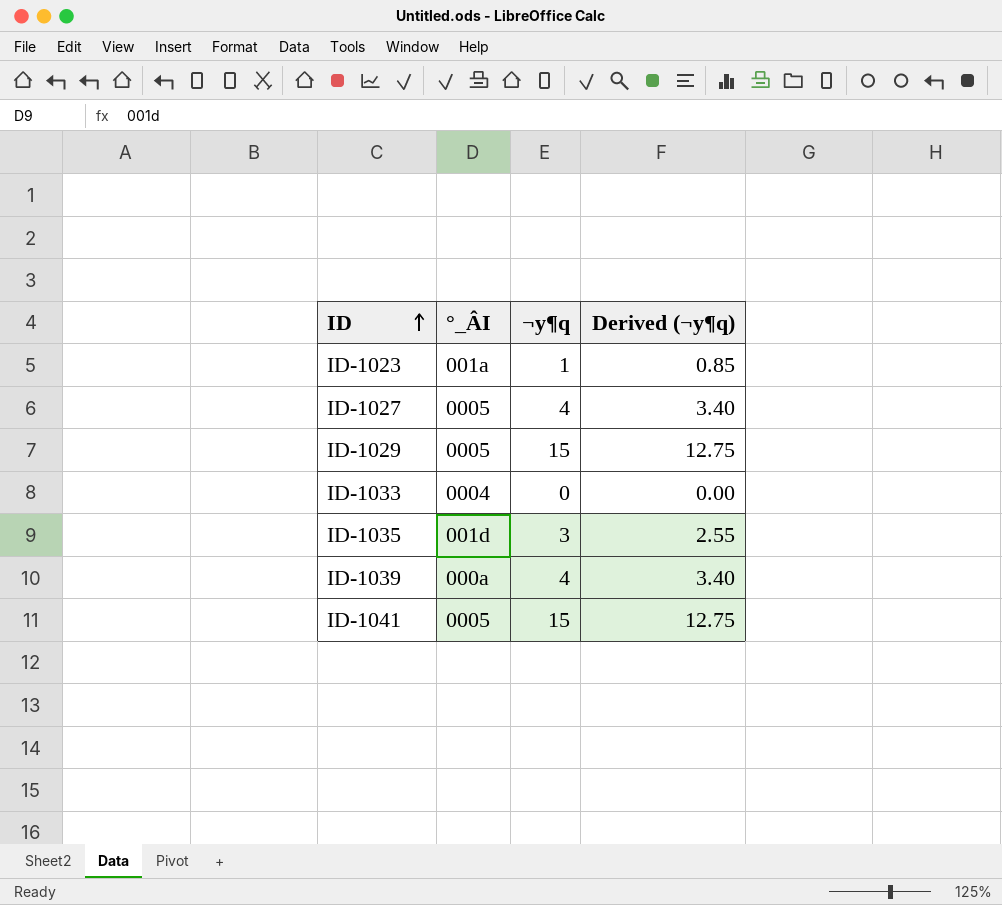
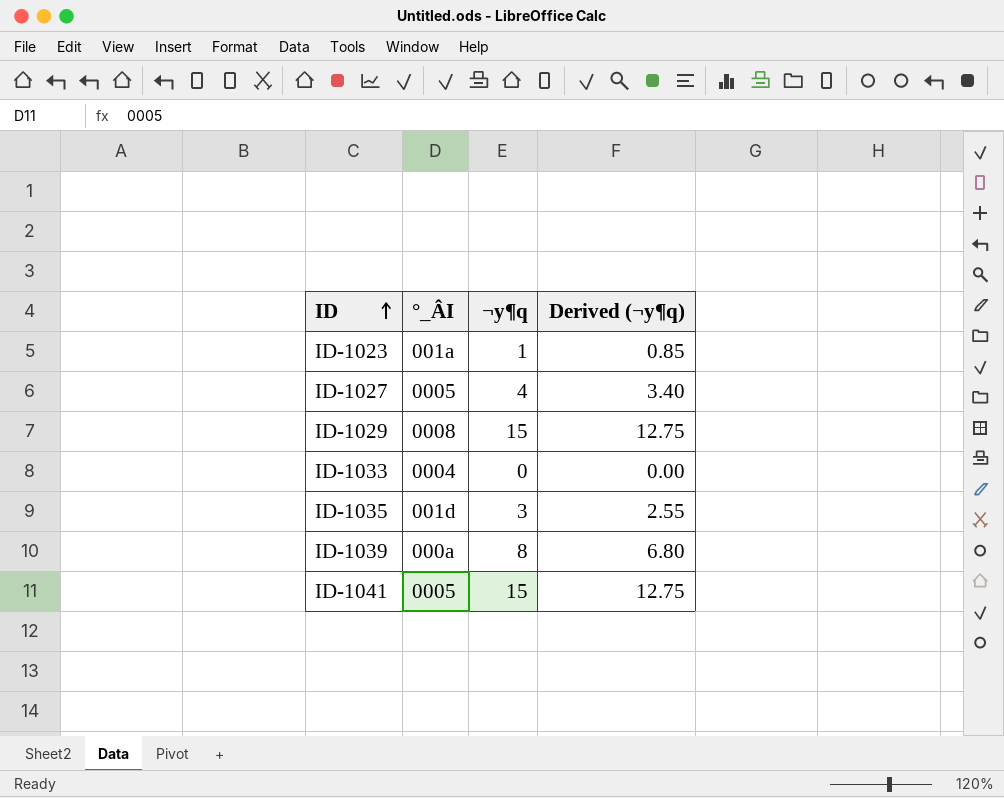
ID-1029 | °_ÂI: 0005 -> 0008
ID-1039 | ¬y¶q: 4 -> 8
ID-1039 | Derived (¬y¶q): 3.40 -> 6.80

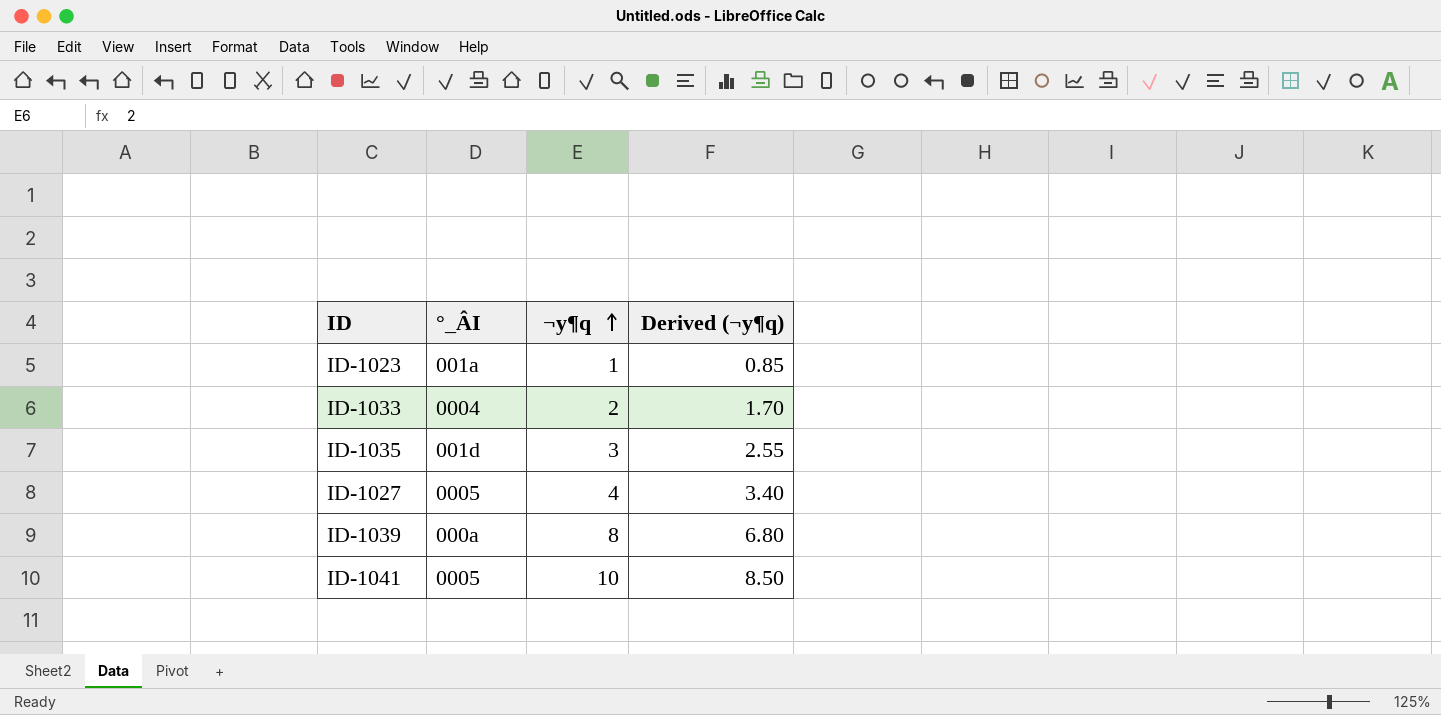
row order: ID ascending -> ¬y¶q ascending
row ID-1029: 0008 | 15 | 12.75 -> none
ID-1033 | ¬y¶q: 0 -> 2
ID-1033 | Derived (¬y¶q): 0.00 -> 1.70
ID-1041 | ¬y¶q: 15 -> 10
ID-1041 | Derived (¬y¶q): 12.75 -> 8.50

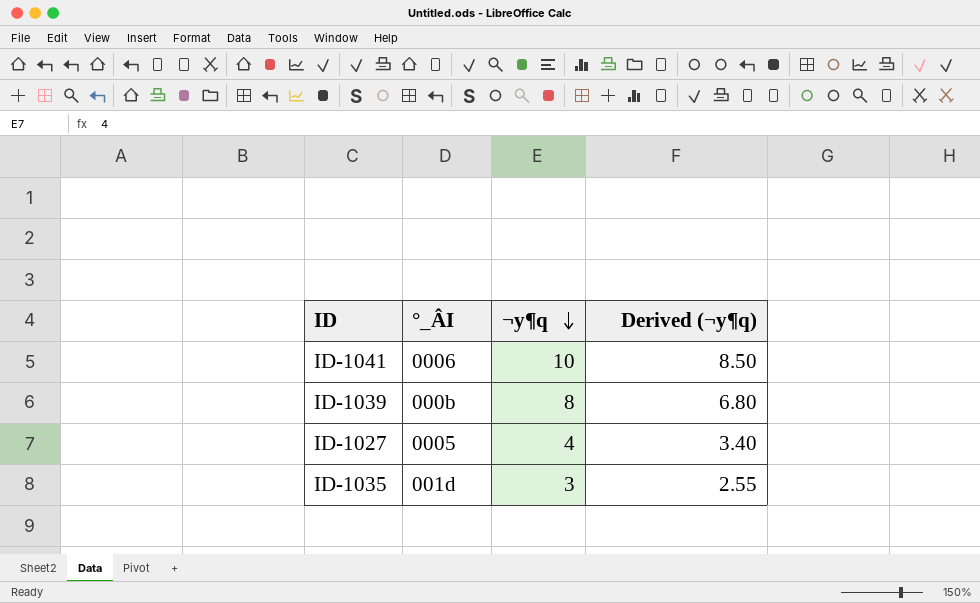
row order: ¬y¶q ascending -> ¬y¶q descending
row ID-1023: 001a | 1 | 0.85 -> none
row ID-1033: 0004 | 2 | 1.70 -> none
ID-1041 | °_ÂI: 0005 -> 0006
ID-1039 | °_ÂI: 000a -> 000b

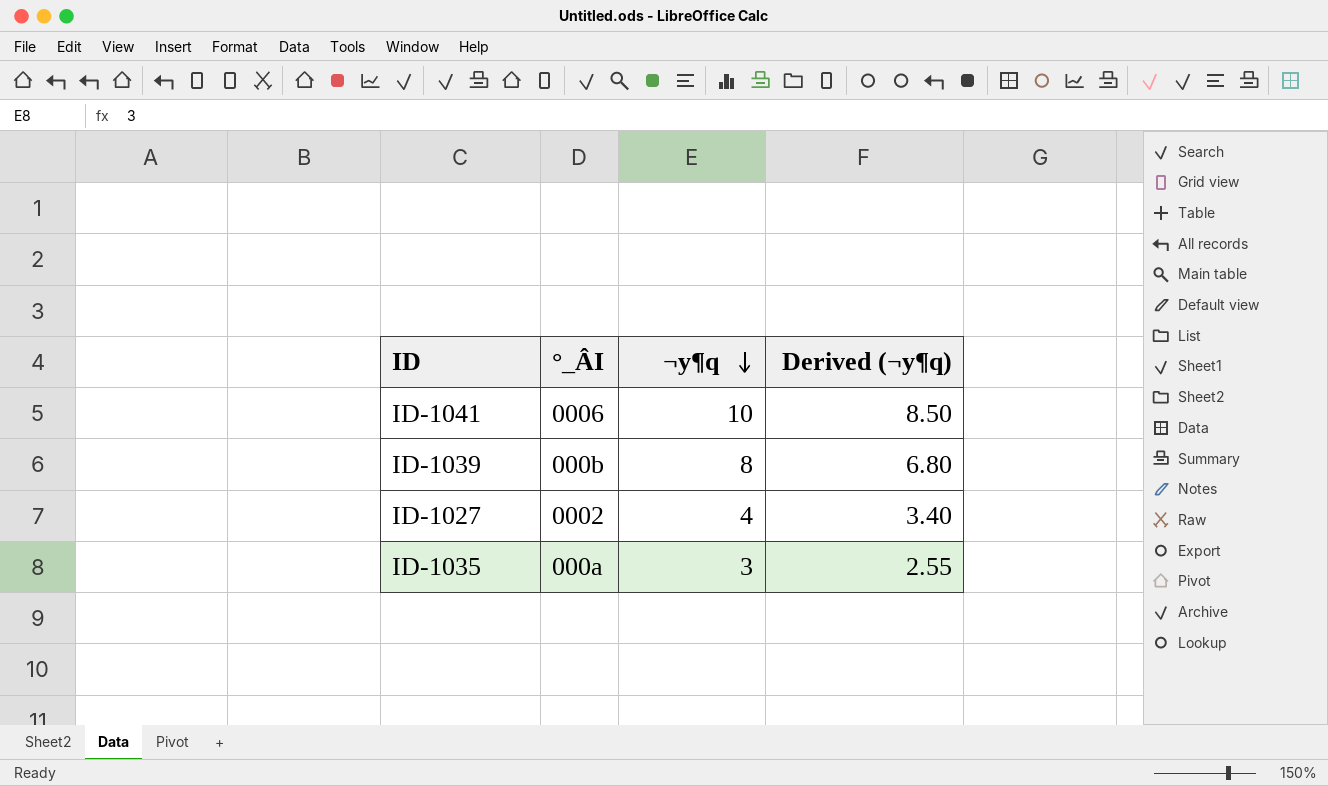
ID-1027 | °_ÂI: 0005 -> 0002
ID-1035 | °_ÂI: 001d -> 000a

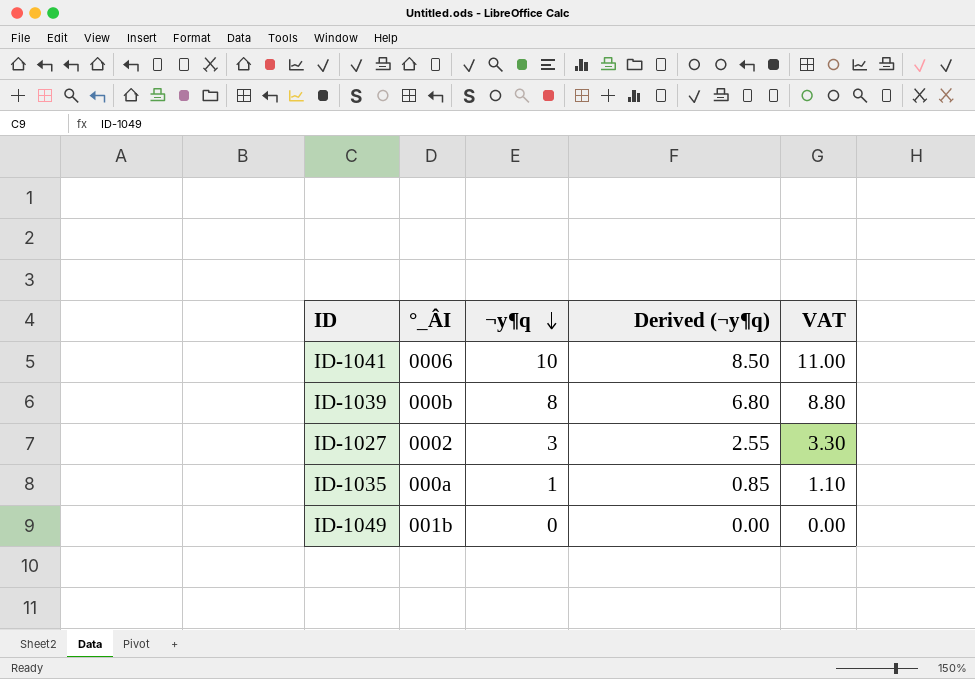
column VAT | formula: none -> [¬y¶q] * 1.1
ID-1027 | ¬y¶q: 4 -> 3
ID-1027 | Derived (¬y¶q): 3.40 -> 2.55
ID-1035 | ¬y¶q: 3 -> 1
ID-1035 | Derived (¬y¶q): 2.55 -> 0.85
row ID-1049: none -> 001b | 0 | 0.00 | 0.00

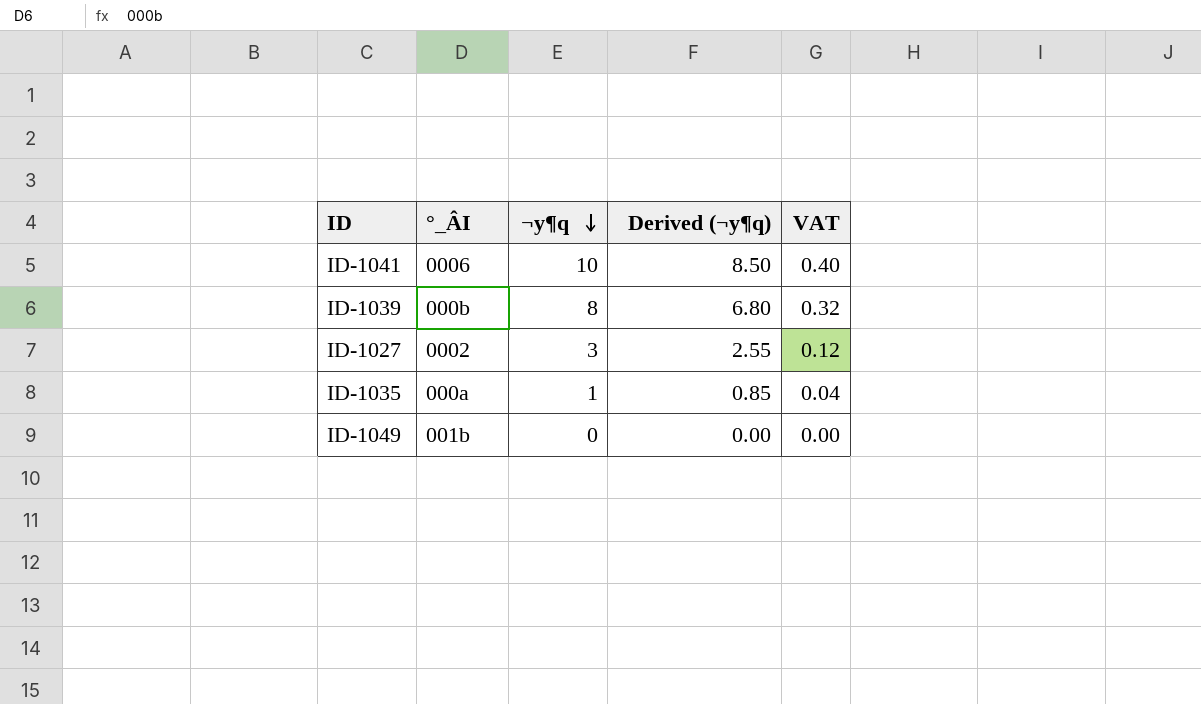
column VAT | formula: [¬y¶q] * 1.1 -> [¬y¶q] * 0.04

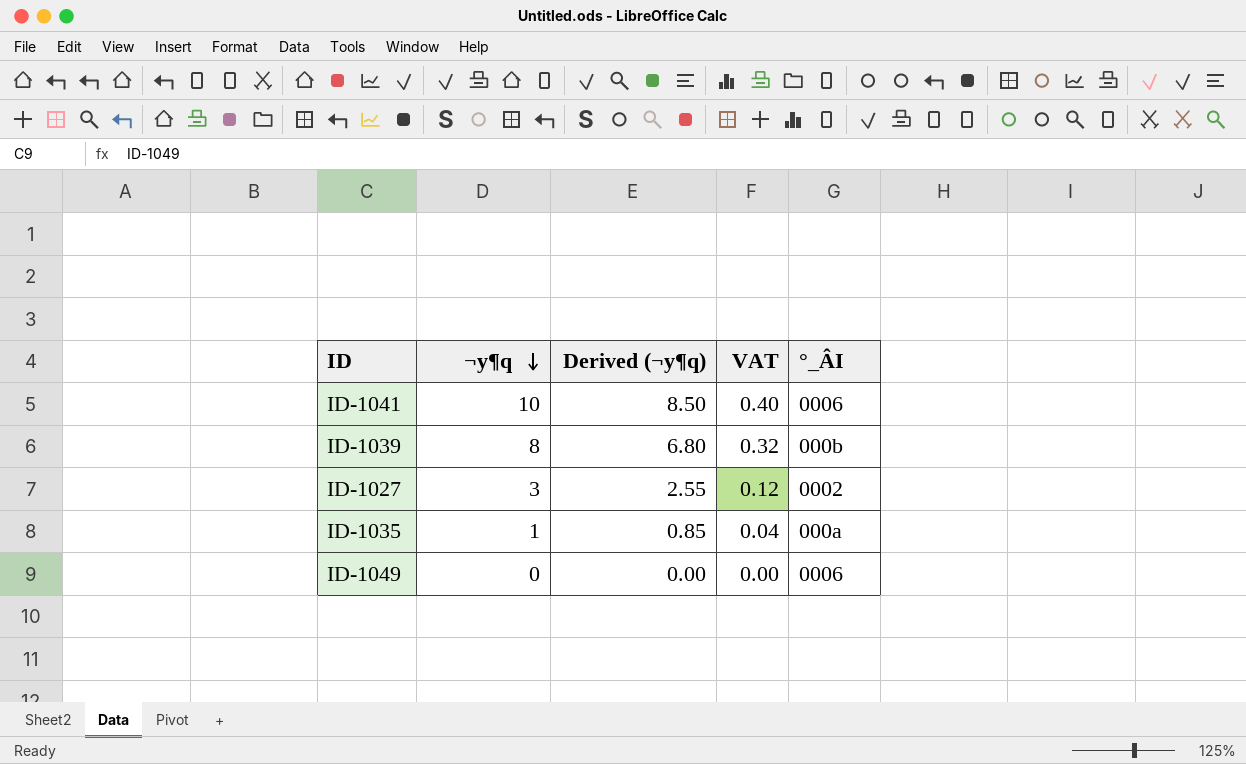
column °_ÂI | position: 2 -> 5
ID-1049 | °_ÂI: 001b -> 0006

